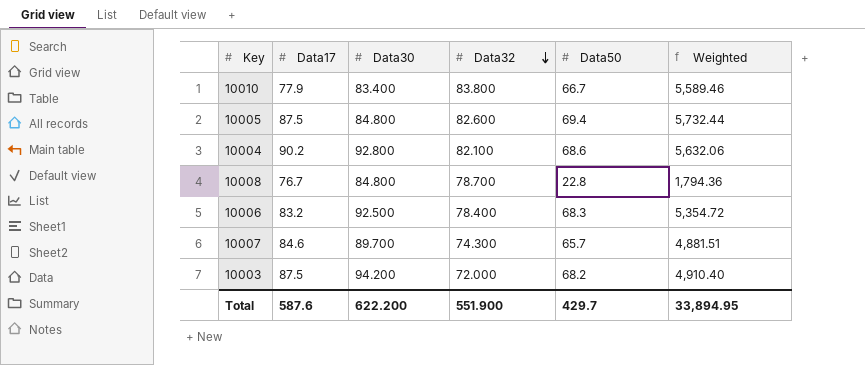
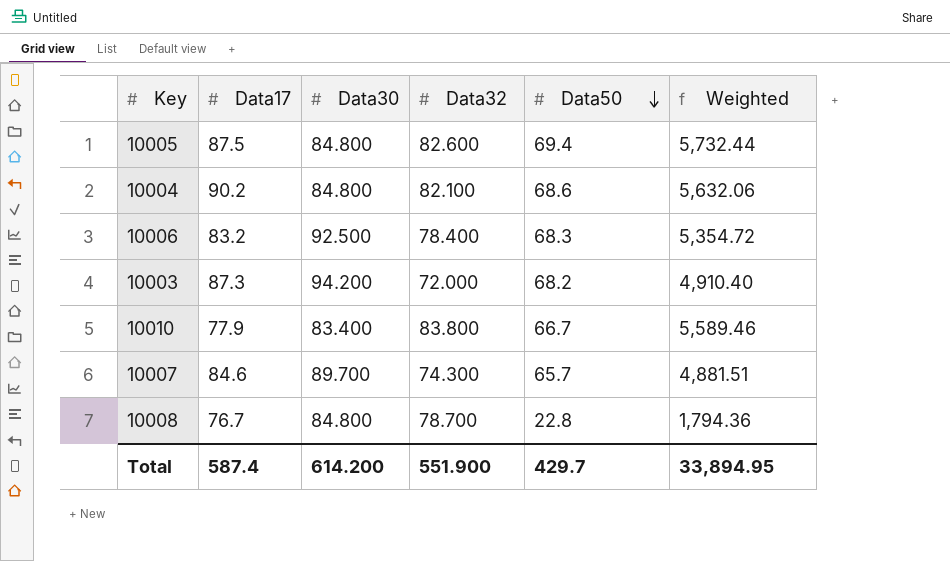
row order: Data32 descending -> Data50 descending
10004 | Data30: 92.800 -> 84.800
10003 | Data17: 87.5 -> 87.3
Total | Data17: 587.6 -> 587.4
Total | Data30: 622.200 -> 614.200

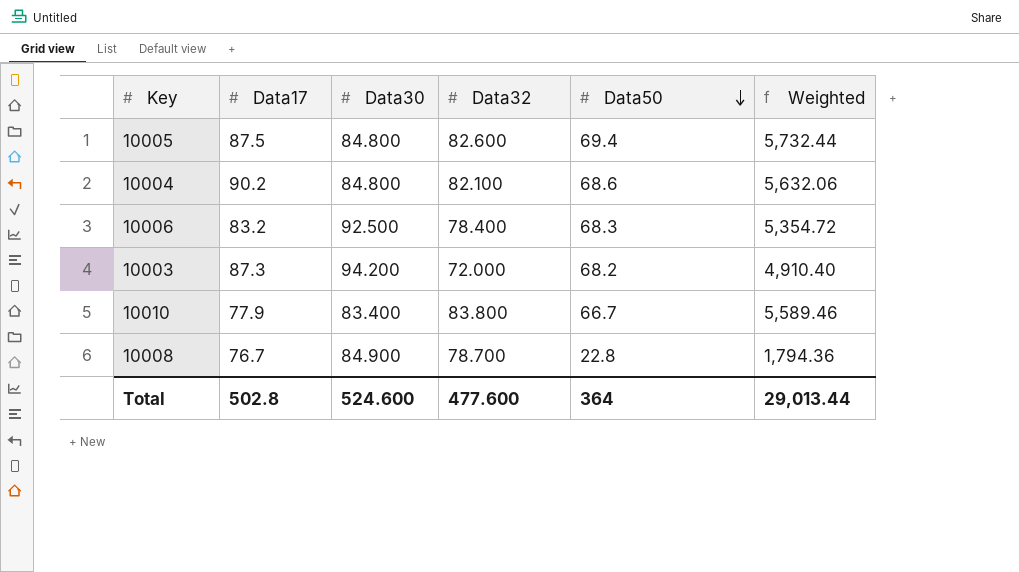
row 10007: 84.6 | 89.700 | 74.300 | 65.7 | 4,881.51 -> none
10008 | Data30: 84.800 -> 84.900
Total | Data17: 587.4 -> 502.8
Total | Data30: 614.200 -> 524.600
Total | Data32: 551.900 -> 477.600
Total | Data50: 429.7 -> 364
Total | Weighted: 33,894.95 -> 29,013.44

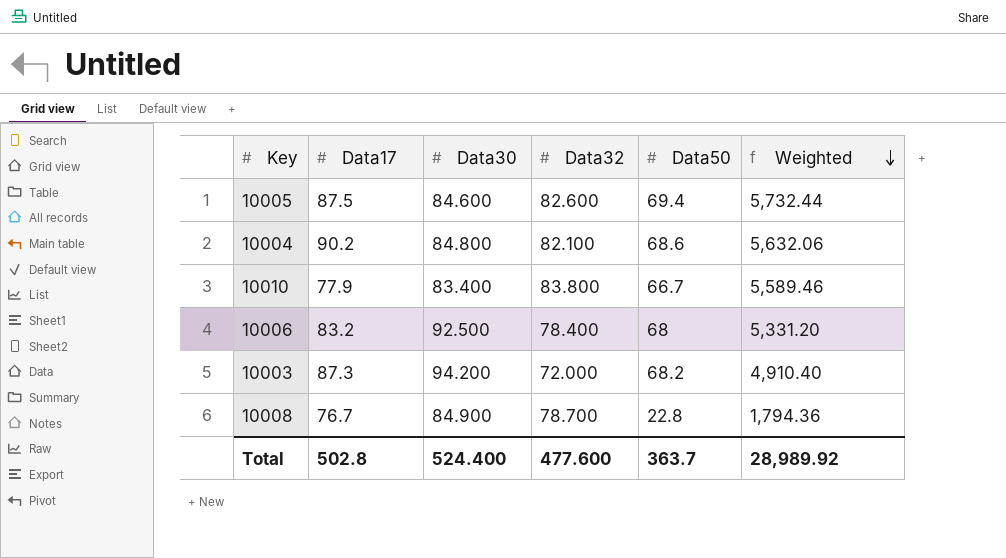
row order: Data50 descending -> Weighted descending
10005 | Data30: 84.800 -> 84.600
10006 | Data50: 68.3 -> 68
10006 | Weighted: 5,354.72 -> 5,331.20
Total | Data30: 524.600 -> 524.400
Total | Data50: 364 -> 363.7
Total | Weighted: 29,013.44 -> 28,989.92

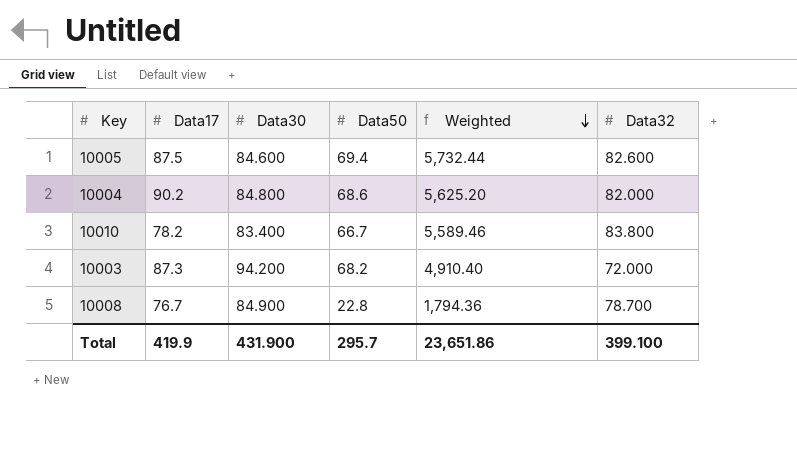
column Data32 | position: 4 -> 6
row 10006: 83.2 | 92.500 | 78.400 | 68 | 5,331.20 -> none
10004 | Weighted: 5,632.06 -> 5,625.20
10004 | Data32: 82.100 -> 82.000
10010 | Data17: 77.9 -> 78.2
Total | Data17: 502.8 -> 419.9
Total | Data30: 524.400 -> 431.900
Total | Data50: 363.7 -> 295.7
Total | Weighted: 28,989.92 -> 23,651.86
Total | Data32: 477.600 -> 399.100

